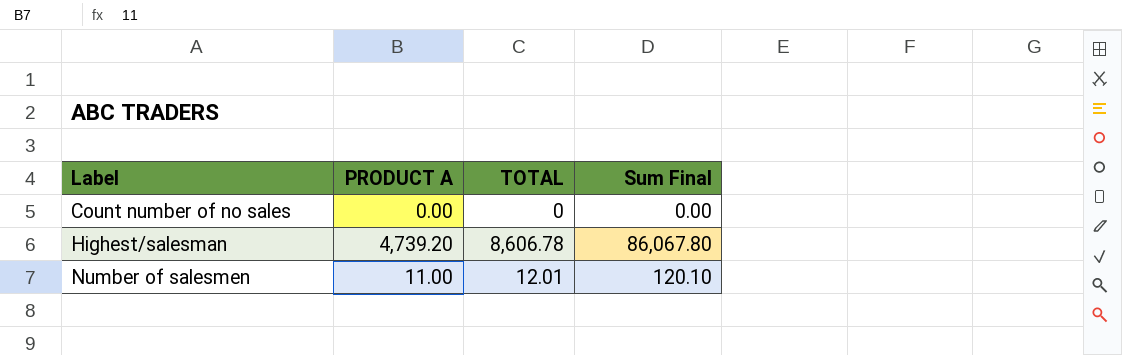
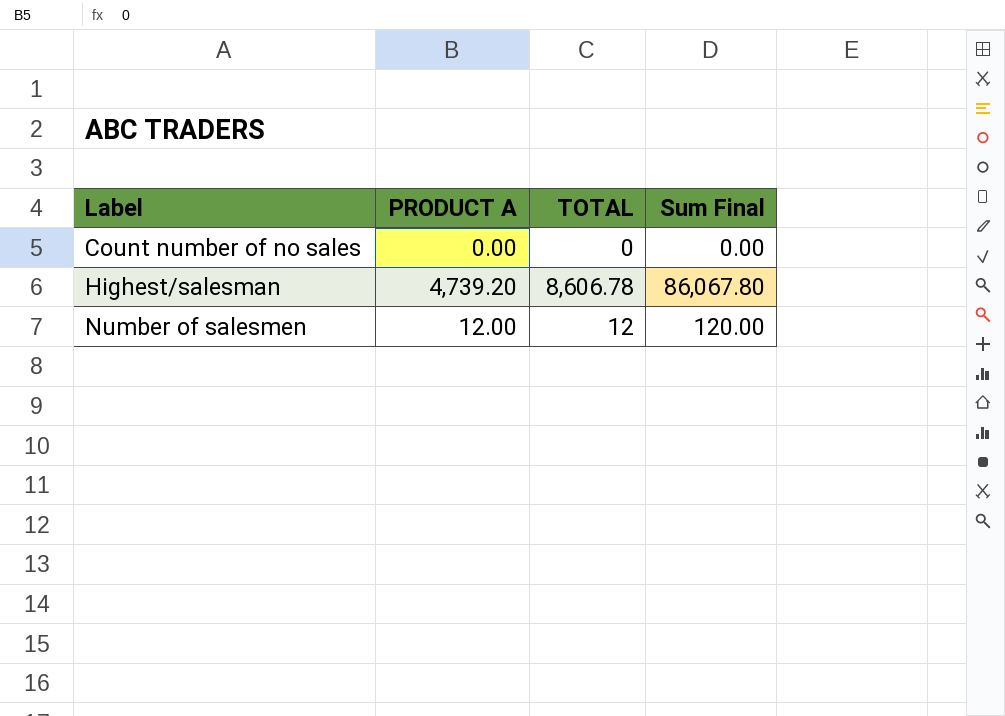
Number of salesmen | PRODUCT A: 11.00 -> 12.00
Number of salesmen | TOTAL: 12.01 -> 12
Number of salesmen | Sum Final: 120.10 -> 120.00

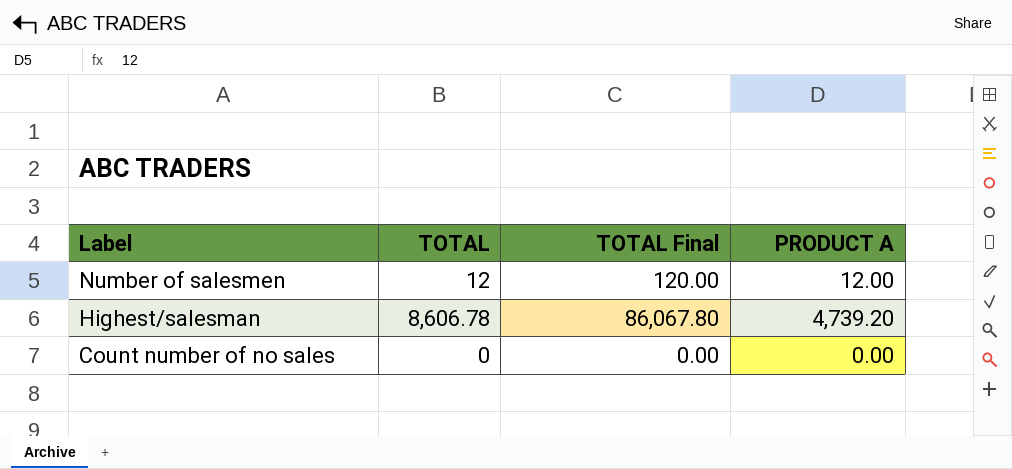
row order: Label ascending -> Label descending
column name: Sum Final -> TOTAL Final
column PRODUCT A | position: 2 -> 4

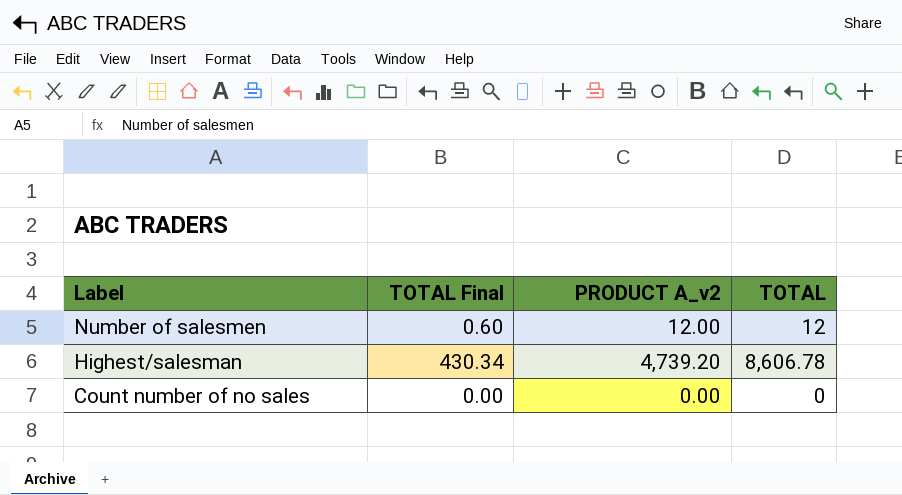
column TOTAL Final | formula: [TOTAL] * 10 -> [TOTAL] * 0.05
column name: PRODUCT A -> PRODUCT A_v2
column TOTAL | position: 2 -> 4

